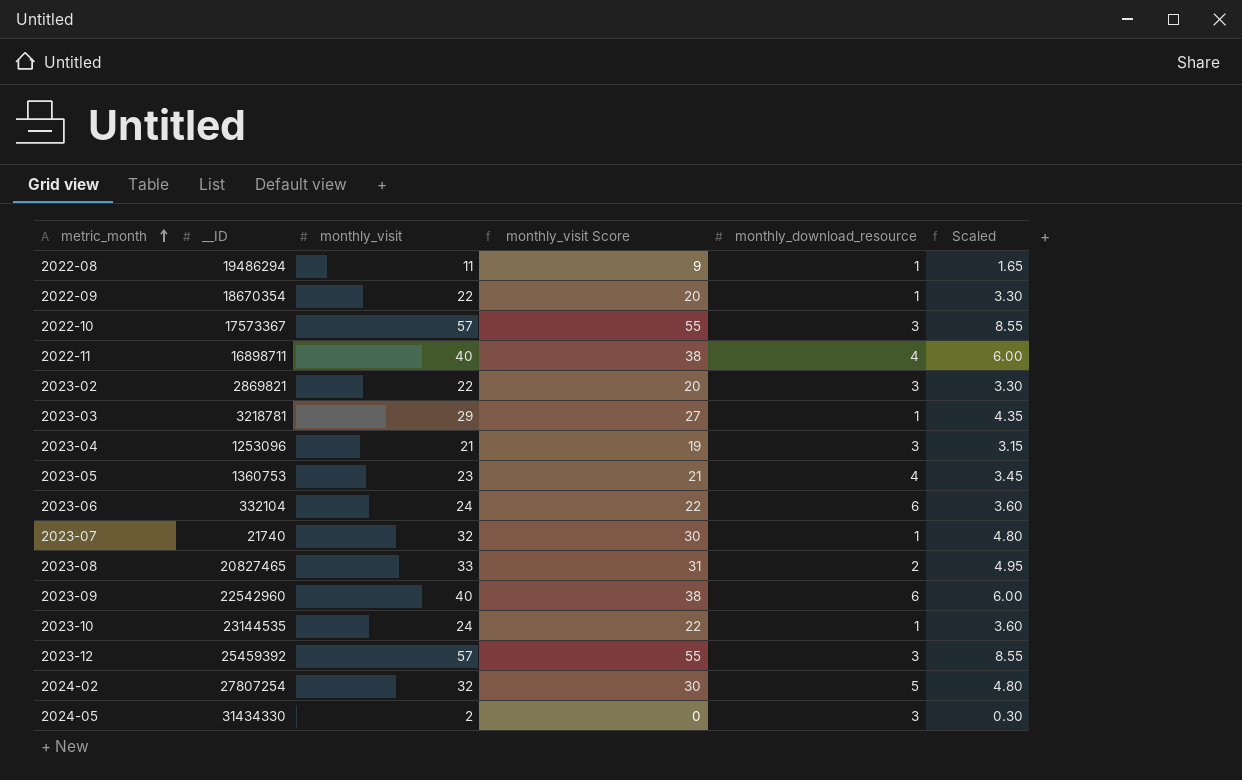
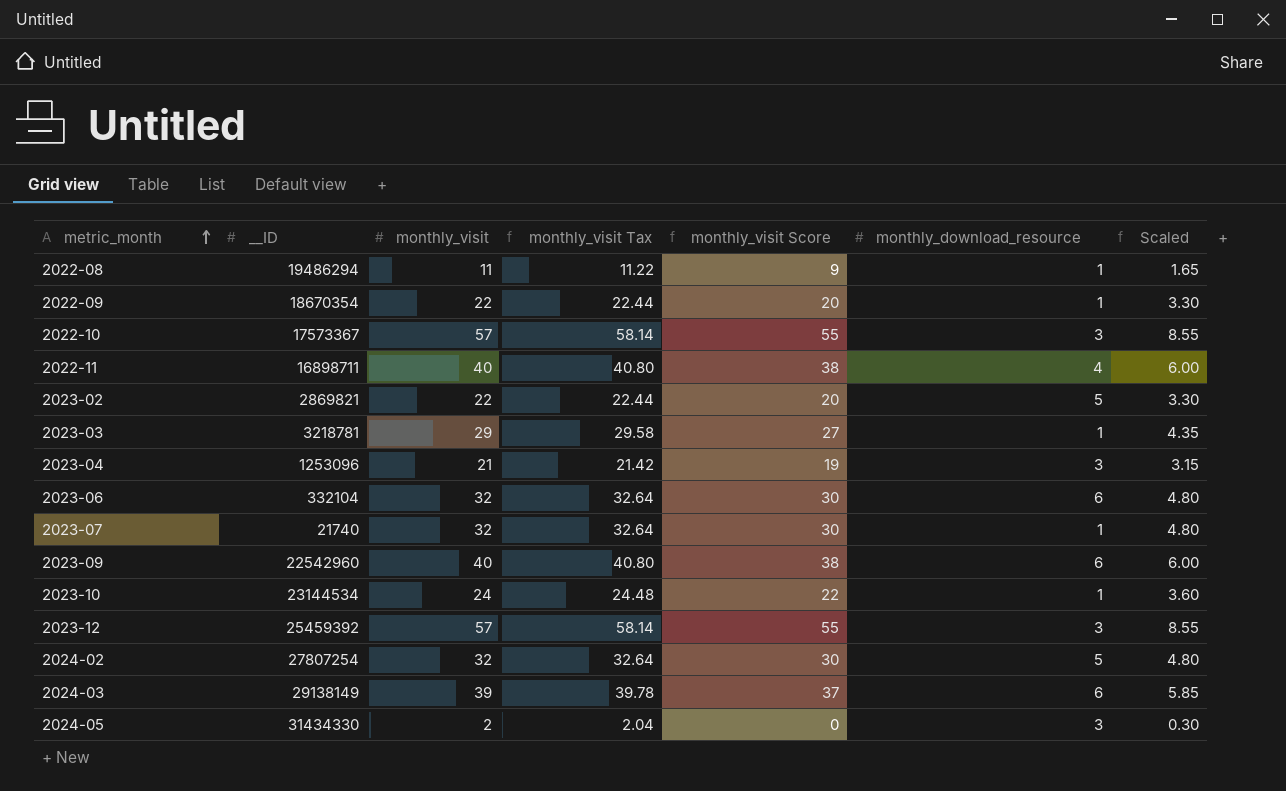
column monthly_visit Tax | formula: none -> [monthly_visit] * 1.02
row 2023-05: 1360753 | 23 | 21 | 4 | 3.45 -> none
row 2023-08: 20827465 | 33 | 31 | 2 | 4.95 -> none
2023-02 | monthly_download_resource: 3 -> 5
2023-06 | monthly_visit: 24 -> 32
2023-06 | monthly_visit Score: 22 -> 30
2023-06 | Scaled: 3.60 -> 4.80
2023-10 | __ID: 23144535 -> 23144534
row 2024-03: none -> 29138149 | 39 | 39.78 | 37 | 6 | 5.85

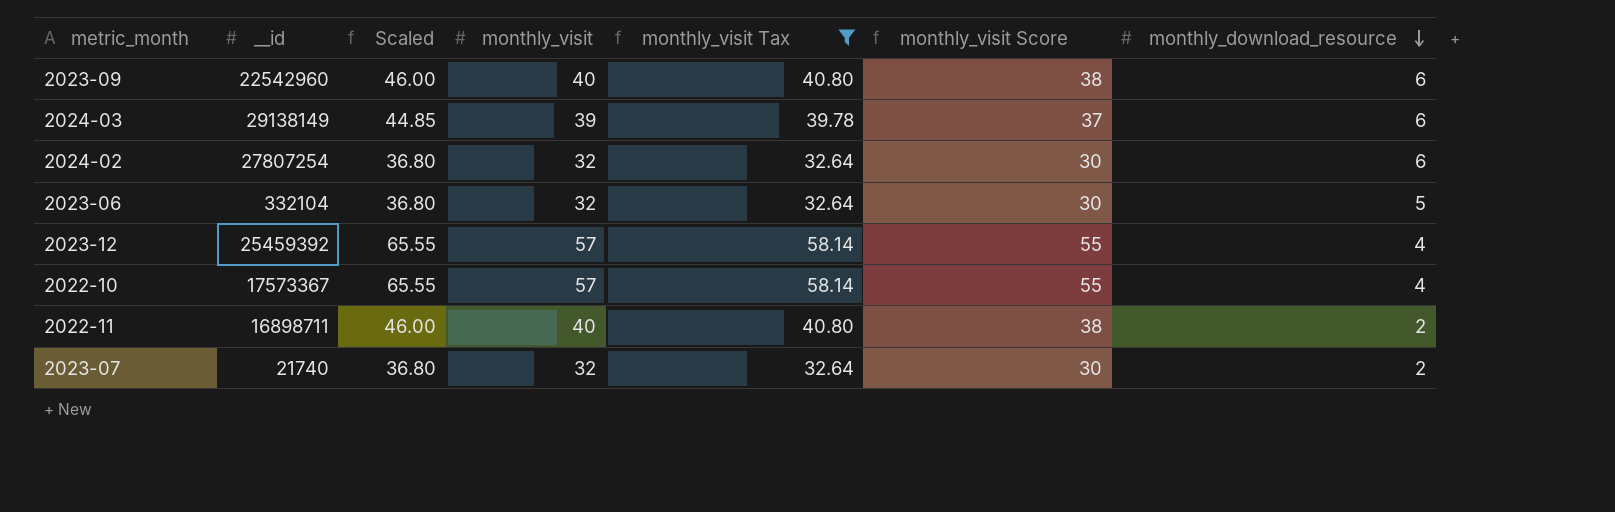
filter: none -> monthly_visit Tax >= 32.64
row order: metric_month ascending -> monthly_download_resource descending
column name: __ID -> __id
column Scaled | formula: [monthly_visit] * 0.15 -> [monthly_visit] * 1.15
column Scaled | position: 7 -> 3
2024-02 | monthly_download_resource: 5 -> 6
2023-06 | monthly_download_resource: 6 -> 5
2023-12 | monthly_download_resource: 3 -> 4
2022-10 | monthly_download_resource: 3 -> 4
2022-11 | monthly_download_resource: 4 -> 2
2023-07 | monthly_download_resource: 1 -> 2

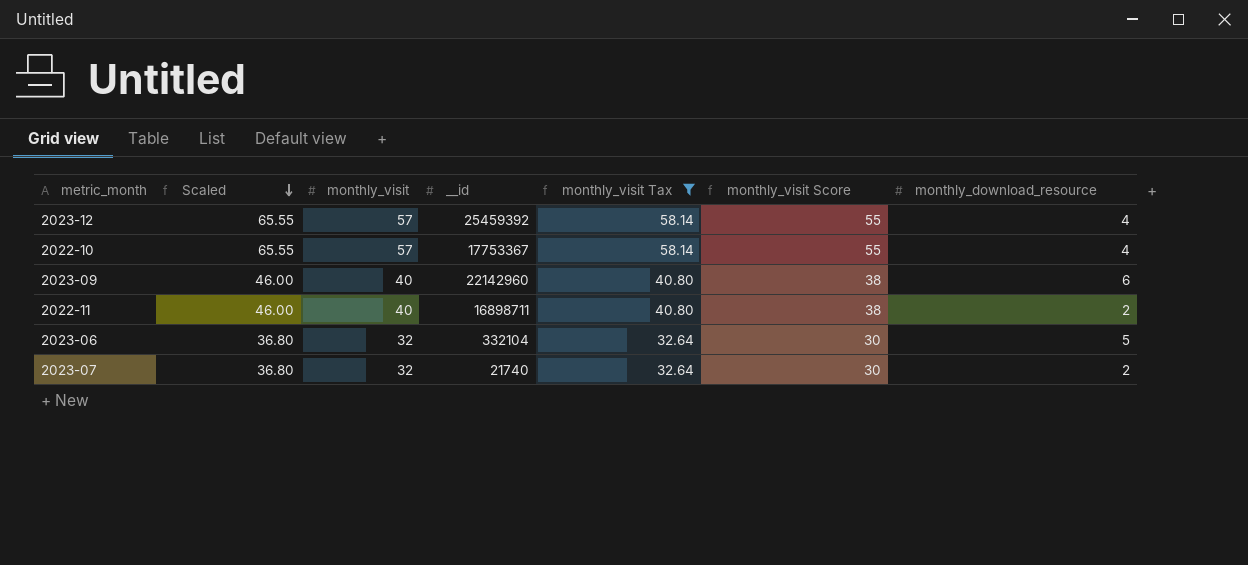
row order: monthly_download_resource descending -> Scaled descending
column __id | position: 2 -> 4
row 2024-03: 29138149 | 44.85 | 39 | 39.78 | 37 | 6 -> none
row 2024-02: 27807254 | 36.80 | 32 | 32.64 | 30 | 6 -> none
2022-10 | __id: 17573367 -> 17753367
2023-09 | __id: 22542960 -> 22142960

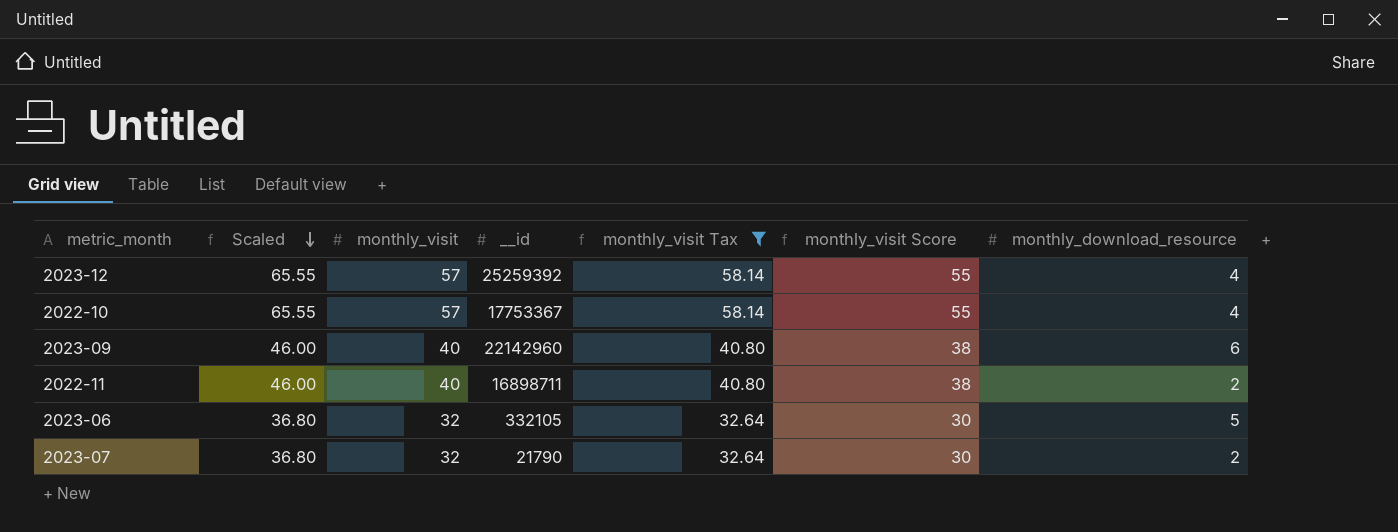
2023-12 | __id: 25459392 -> 25259392
2023-06 | __id: 332104 -> 332105
2023-07 | __id: 21740 -> 21790

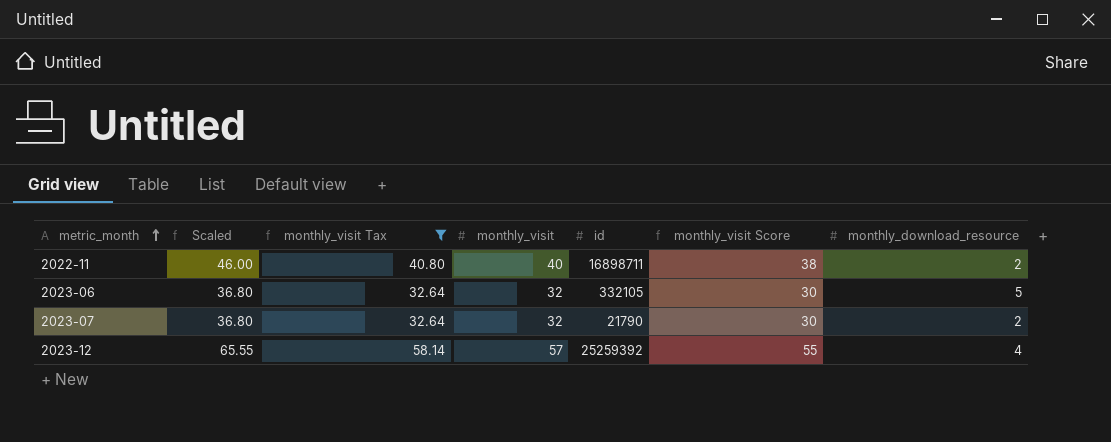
row order: Scaled descending -> metric_month ascending
column monthly_visit Tax | position: 5 -> 3
column name: __id -> id
row 2022-10: 65.55 | 57 | 17753367 | 58.14 | 55 | 4 -> none
row 2023-09: 46.00 | 40 | 22142960 | 40.80 | 38 | 6 -> none

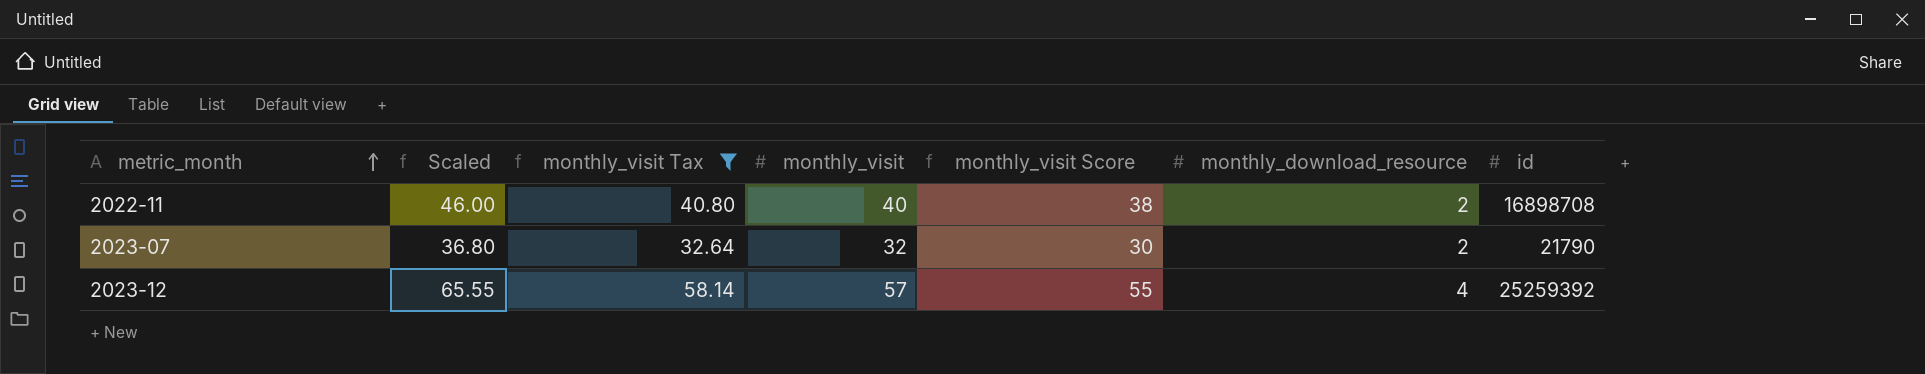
column id | position: 5 -> 7
row 2023-06: 36.80 | 32.64 | 32 | 332105 | 30 | 5 -> none
2022-11 | id: 16898711 -> 16898708

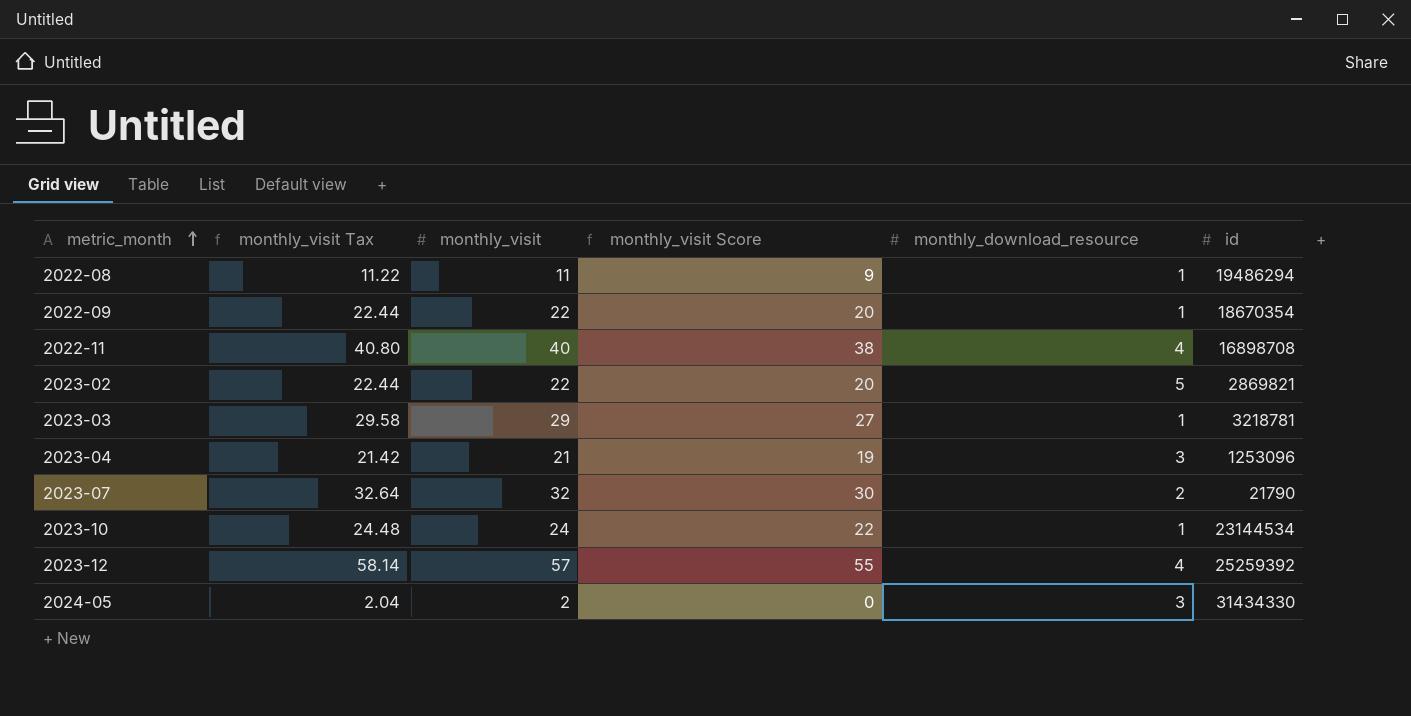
filter: monthly_visit Tax >= 32.64 -> none
column Scaled | formula: [monthly_visit] * 1.15 -> none
2022-11 | monthly_download_resource: 2 -> 4

